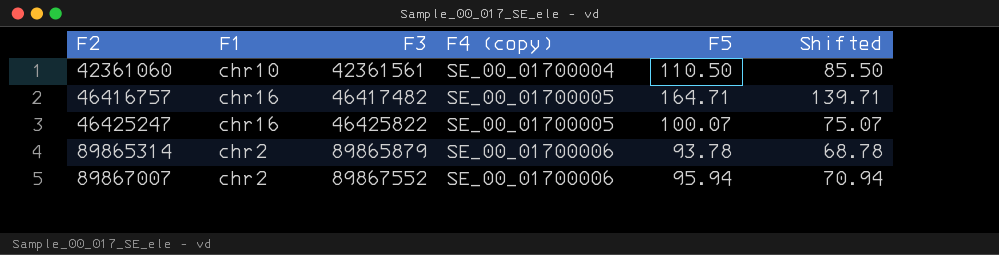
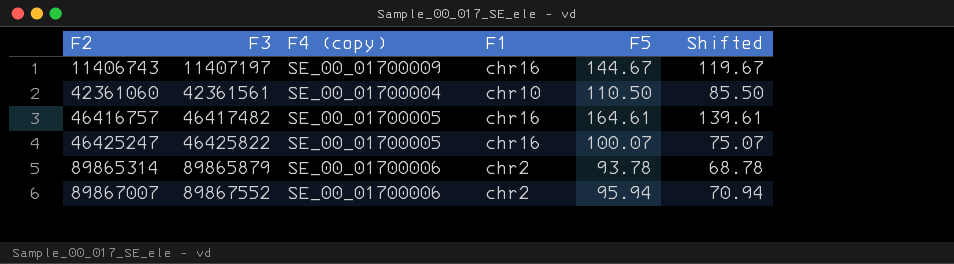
column F1 | position: 2 -> 4
row 11406743: none -> 11407197 | SE_00_01700009 | chr16 | 144.67 | 119.67
46416757 | F5: 164.71 -> 164.61
46416757 | Shifted: 139.71 -> 139.61

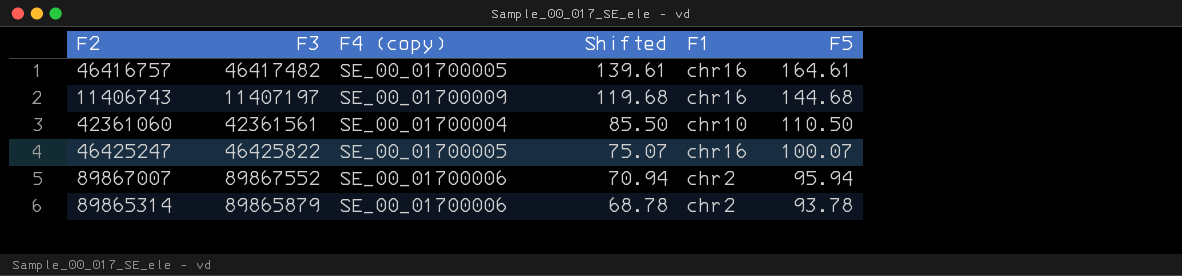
row order: F2 ascending -> Shifted descending
column Shifted | position: 6 -> 4
11406743 | Shifted: 119.67 -> 119.68
11406743 | F5: 144.67 -> 144.68

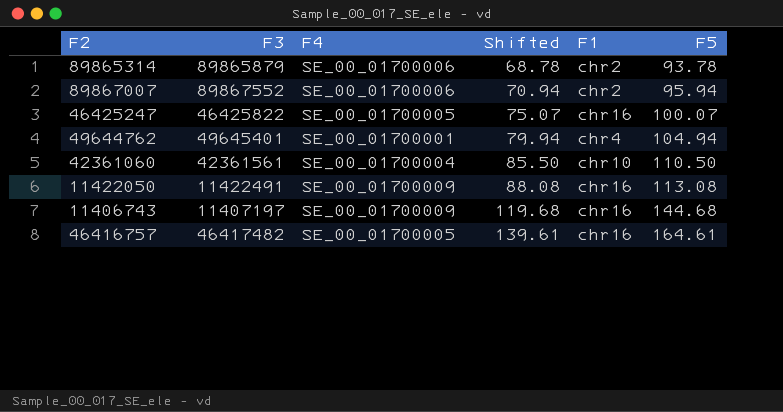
row order: Shifted descending -> Shifted ascending
column name: F4 (copy) -> F4
row 49644762: none -> 49645401 | SE_00_01700001 | 79.94 | chr4 | 104.94
row 11422050: none -> 11422491 | SE_00_01700009 | 88.08 | chr16 | 113.08

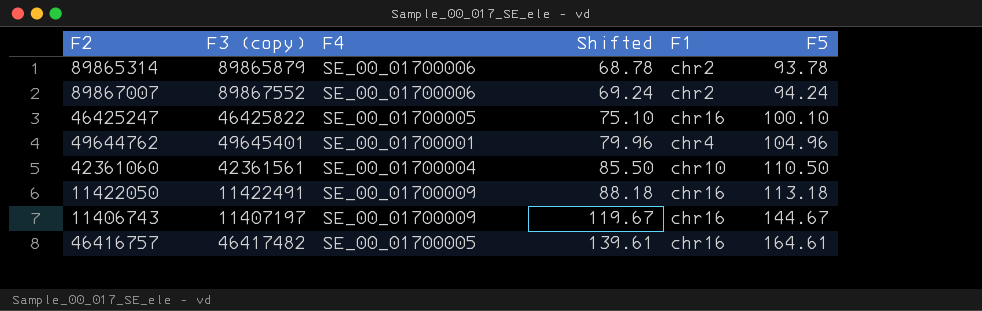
column name: F3 -> F3 (copy)
89867007 | Shifted: 70.94 -> 69.24
89867007 | F5: 95.94 -> 94.24
46425247 | Shifted: 75.07 -> 75.10
46425247 | F5: 100.07 -> 100.10
49644762 | Shifted: 79.94 -> 79.96
49644762 | F5: 104.94 -> 104.96
11422050 | Shifted: 88.08 -> 88.18
11422050 | F5: 113.08 -> 113.18
11406743 | Shifted: 119.68 -> 119.67
11406743 | F5: 144.68 -> 144.67

